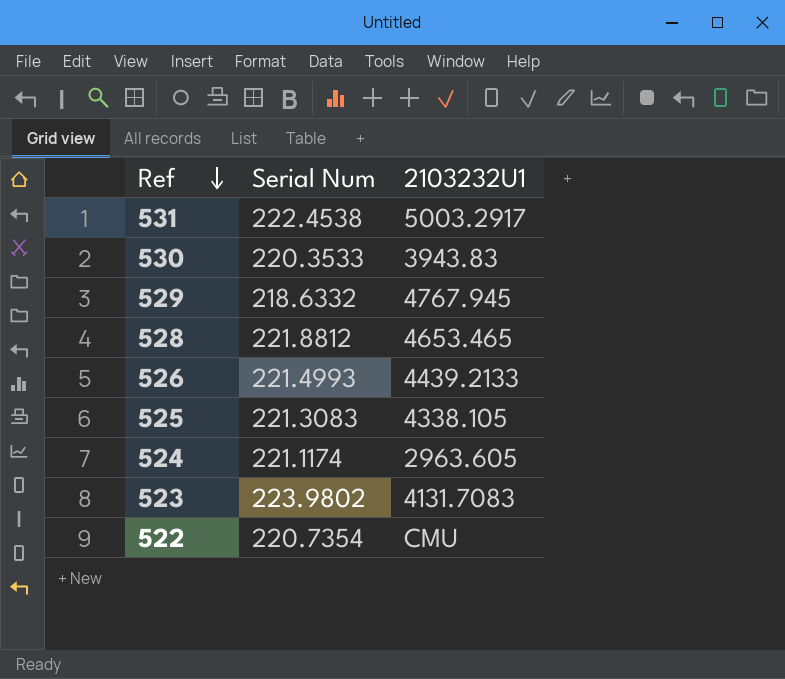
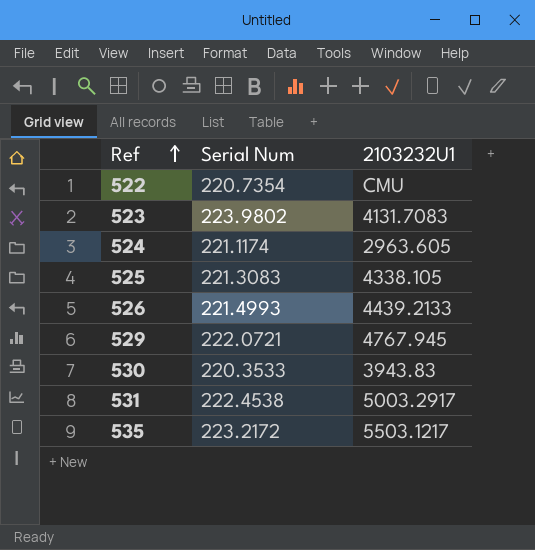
row order: Ref descending -> Ref ascending
row 528: 221.8812 | 4653.465 -> none
529 | Serial Num: 218.6332 -> 222.0721
row 535: none -> 223.2172 | 5503.1217

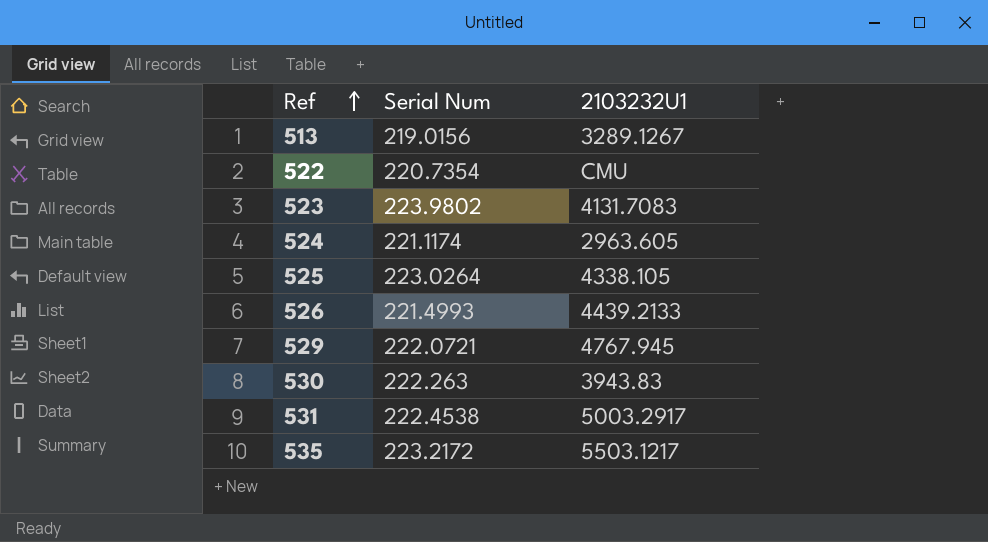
row 513: none -> 219.0156 | 3289.1267
525 | Serial Num: 221.3083 -> 223.0264
530 | Serial Num: 220.3533 -> 222.263

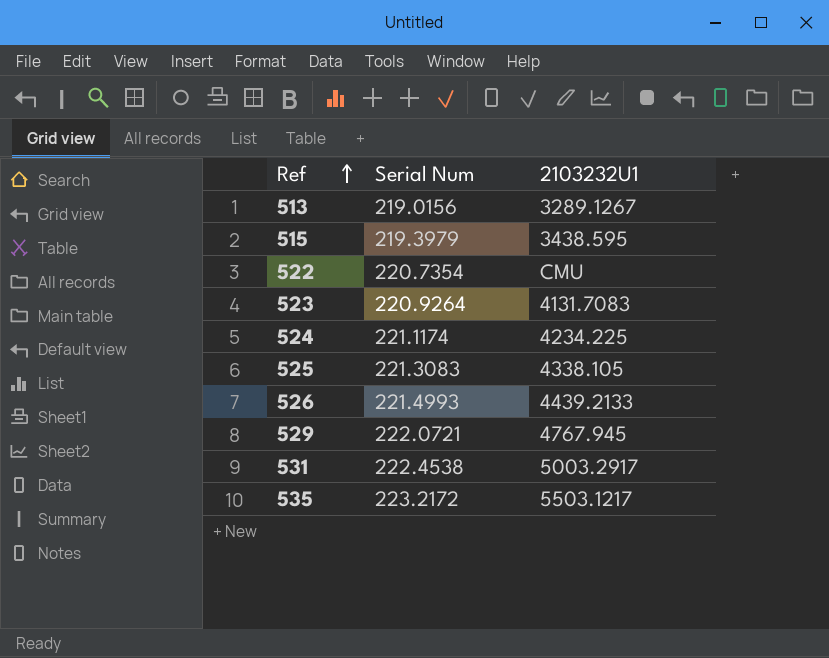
row 530: 222.263 | 3943.83 -> none
row 515: none -> 219.3979 | 3438.595
523 | Serial Num: 223.9802 -> 220.9264
524 | 2103232U1: 2963.605 -> 4234.225
525 | Serial Num: 223.0264 -> 221.3083

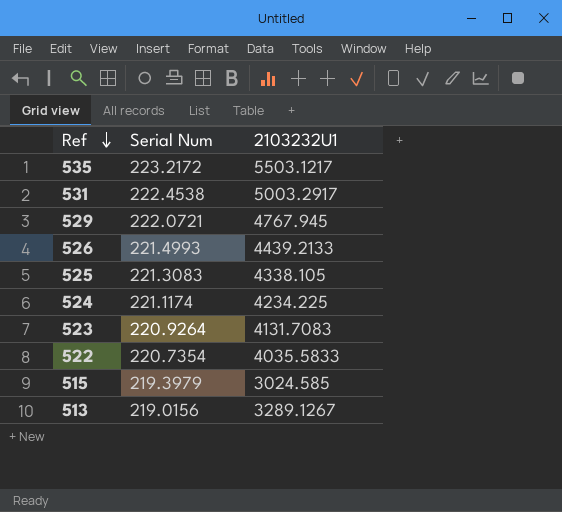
row order: Ref ascending -> Ref descending
522 | 2103232U1: CMU -> 4035.5833
515 | 2103232U1: 3438.595 -> 3024.585

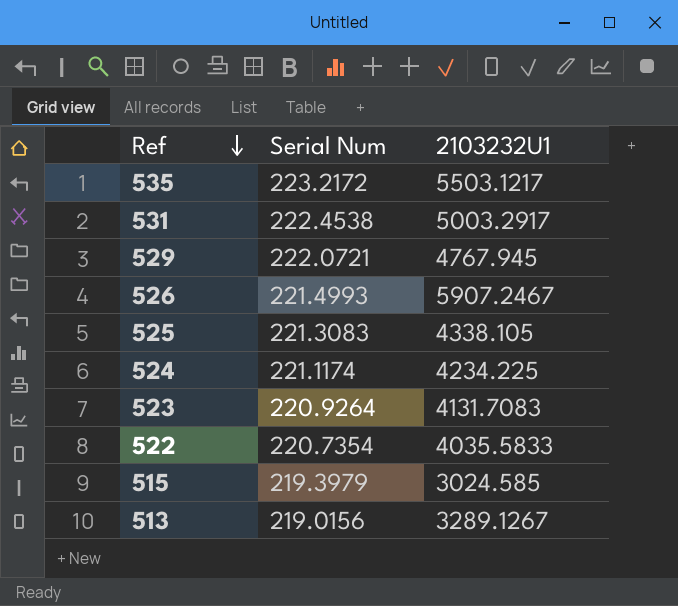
526 | 2103232U1: 4439.2133 -> 5907.2467

